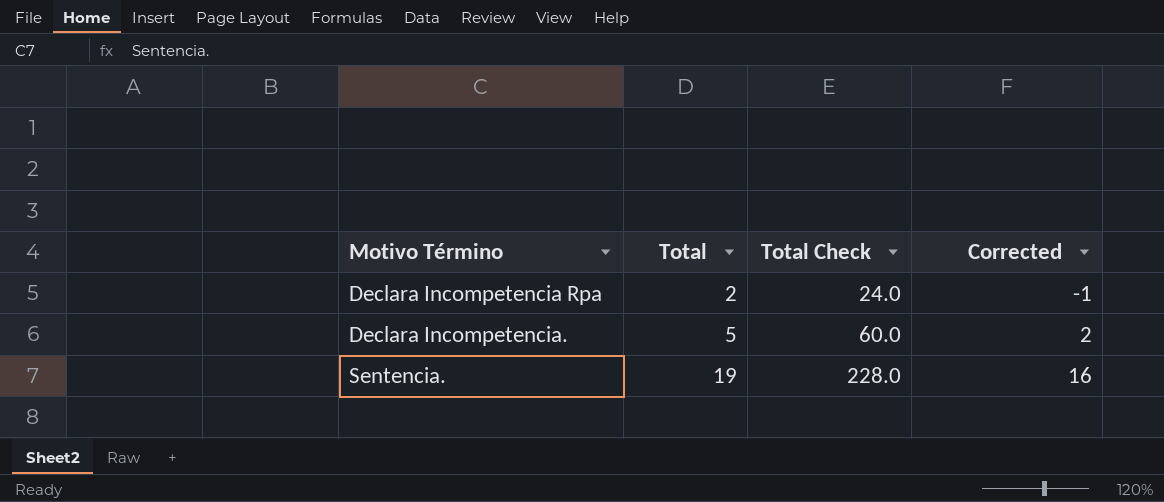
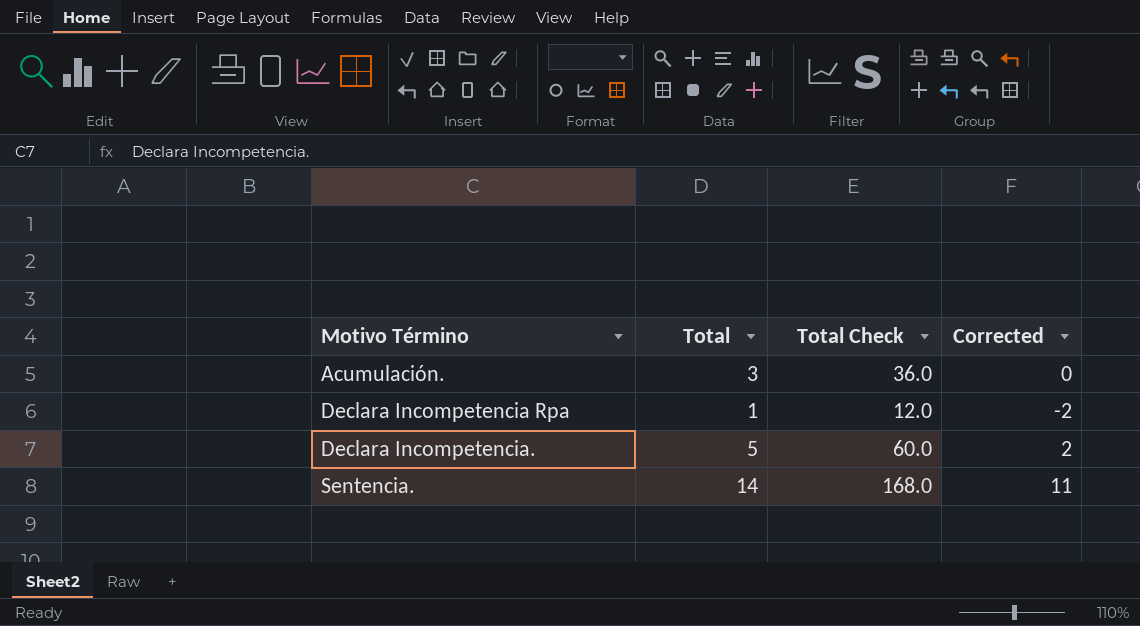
row Acumulación.: none -> 3 | 36.0 | 0
Declara Incompetencia Rpa | Total: 2 -> 1
Declara Incompetencia Rpa | Total Check: 24.0 -> 12.0
Declara Incompetencia Rpa | Corrected: -1 -> -2
Sentencia. | Total: 19 -> 14
Sentencia. | Total Check: 228.0 -> 168.0
Sentencia. | Corrected: 16 -> 11

